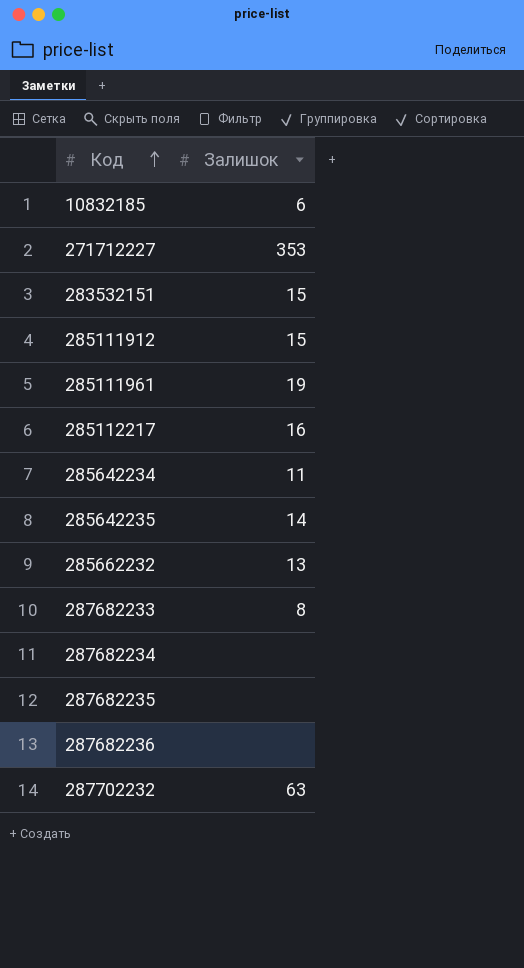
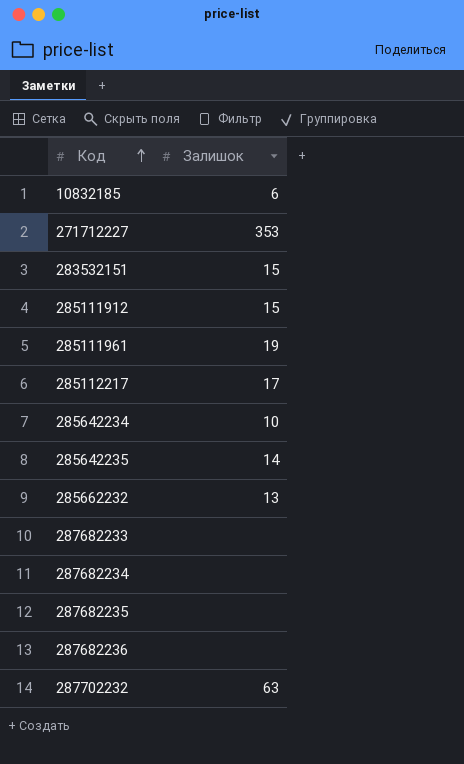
285112217 | Залишок: 16 -> 17
285642234 | Залишок: 11 -> 10
287682233 | Залишок: 8 -> none

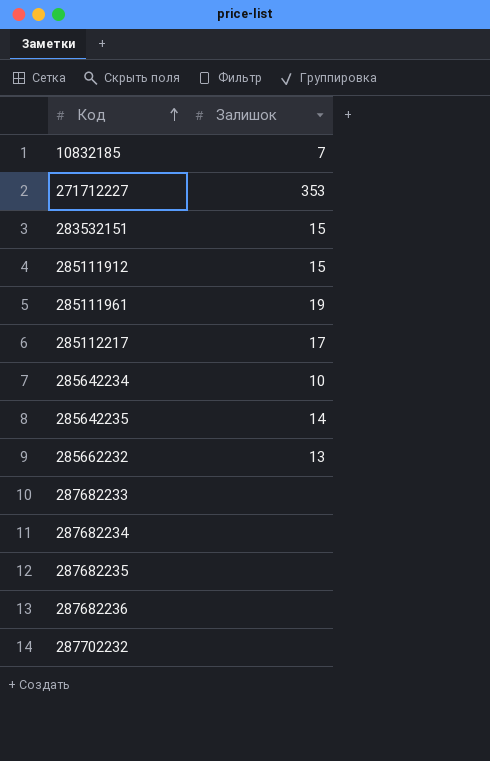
10832185 | Залишок: 6 -> 7
287702232 | Залишок: 63 -> none

